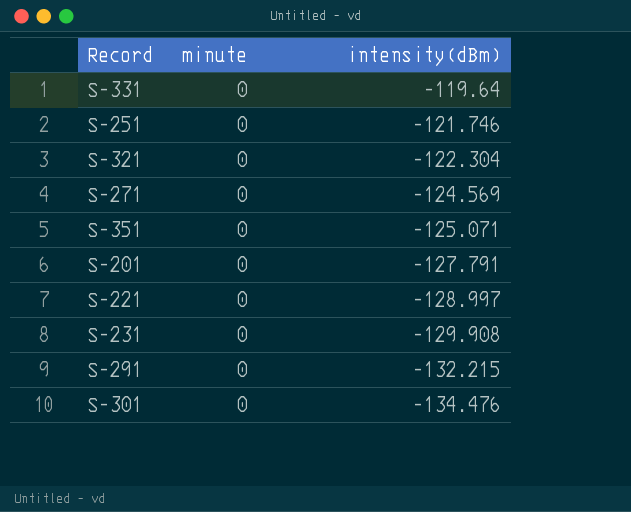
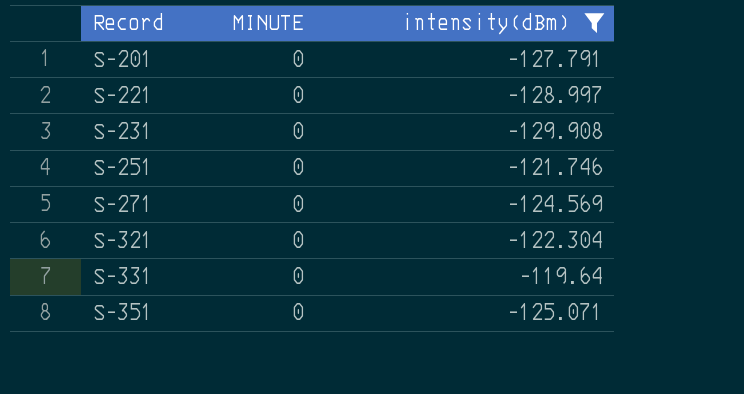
filter: none -> intensity(dBm) >= -129.908
row order: intensity(dBm) descending -> Record ascending
column name: minute -> MINUTE

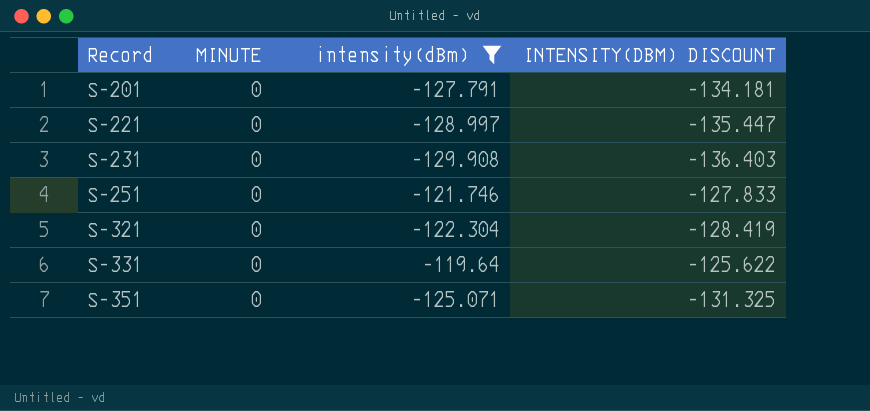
column INTENSITY(DBM) DISCOUNT | formula: none -> [intensity(dBm)] * 1.05
row S-271: 0 | -124.569 -> none

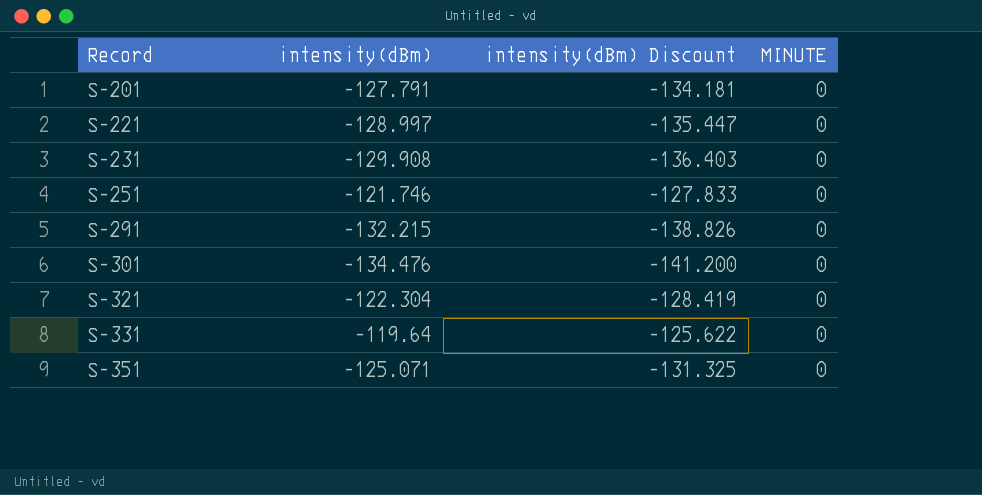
filter: intensity(dBm) >= -129.908 -> none
column name: INTENSITY(DBM) DISCOUNT -> intensity(dBm) Discount
column MINUTE | position: 2 -> 4

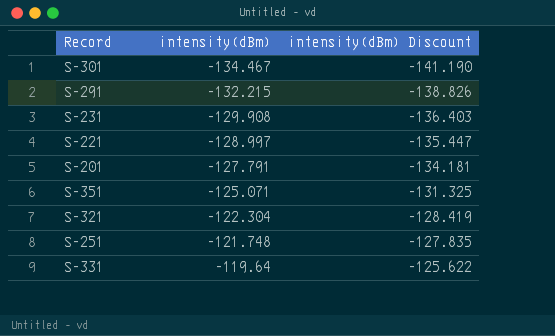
row order: Record ascending -> intensity(dBm) ascending
column MINUTE | position: 4 -> none
S-301 | intensity(dBm): -134.476 -> -134.467
S-301 | intensity(dBm) Discount: -141.200 -> -141.190
S-251 | intensity(dBm): -121.746 -> -121.748
S-251 | intensity(dBm) Discount: -127.833 -> -127.835

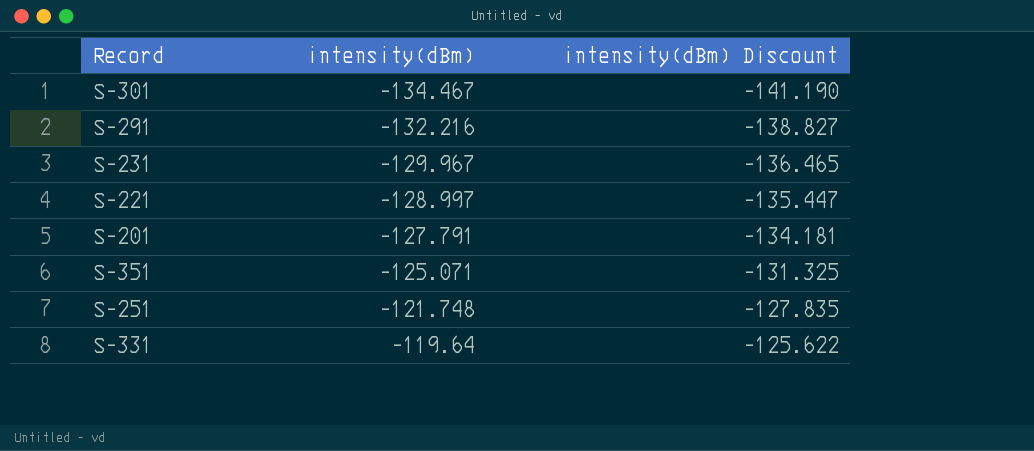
row S-321: -122.304 | -128.419 -> none
S-291 | intensity(dBm): -132.215 -> -132.216
S-291 | intensity(dBm) Discount: -138.826 -> -138.827
S-231 | intensity(dBm): -129.908 -> -129.967
S-231 | intensity(dBm) Discount: -136.403 -> -136.465

